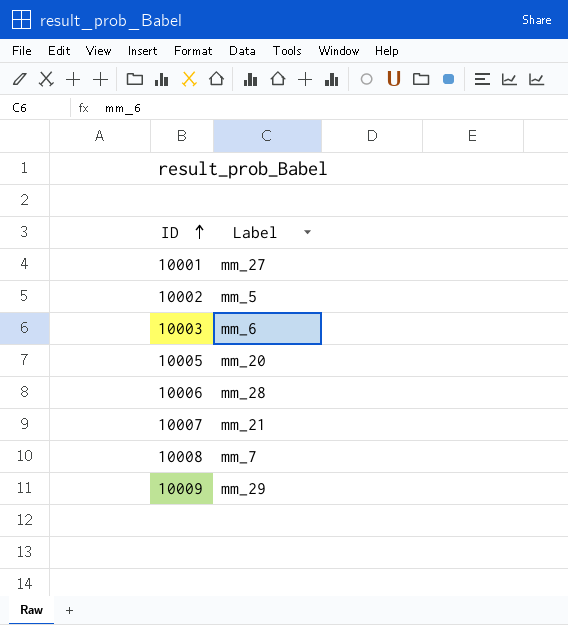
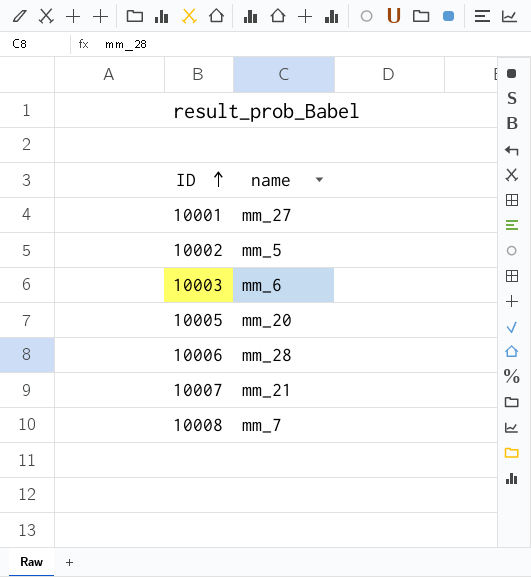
column name: Label -> name
row 10009: mm_29 -> none

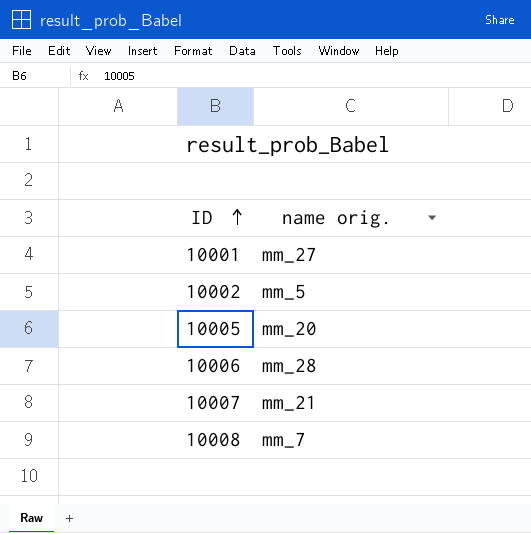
column name: name -> name orig.
row 10003: mm_6 -> none

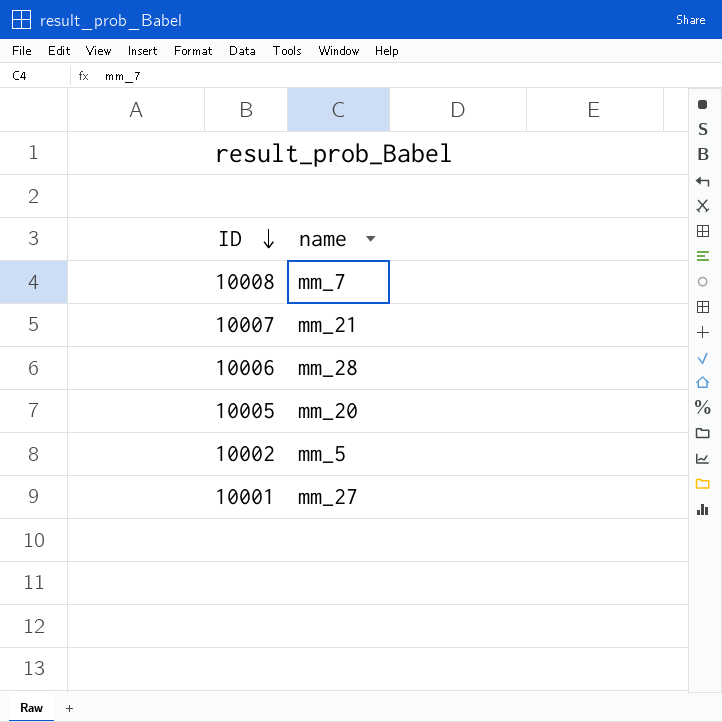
row order: ID ascending -> ID descending
column name: name orig. -> name

